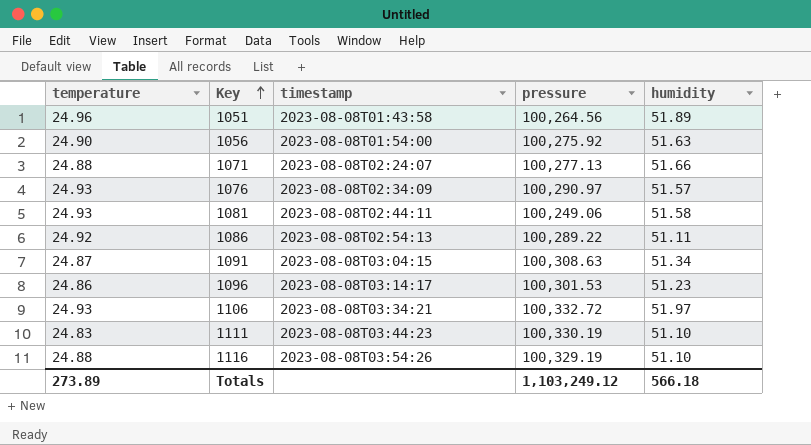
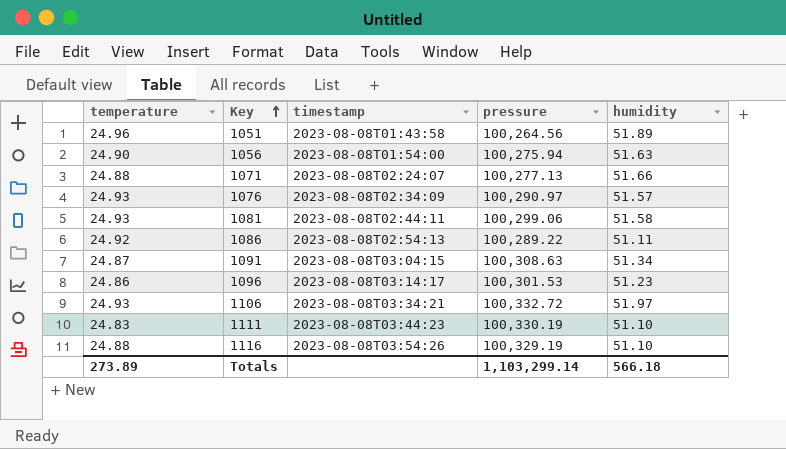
1056 | pressure: 100,275.92 -> 100,275.94
1081 | pressure: 100,249.06 -> 100,299.06
Totals | pressure: 1,103,249.12 -> 1,103,299.14

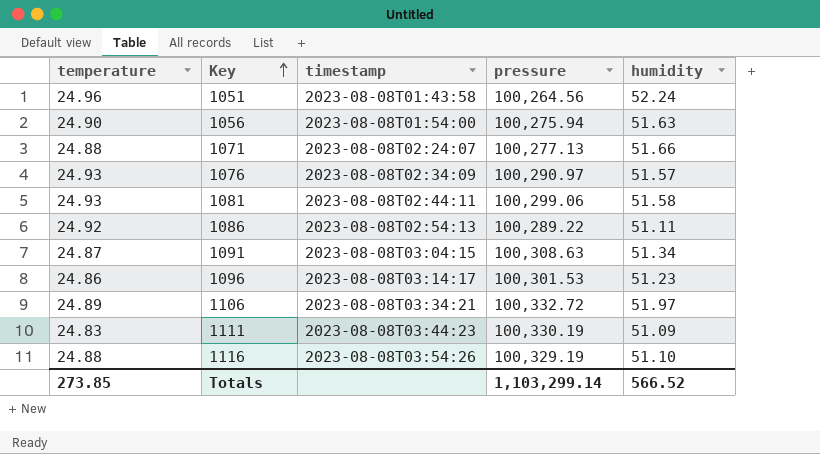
1051 | humidity: 51.89 -> 52.24
1106 | temperature: 24.93 -> 24.89
1111 | humidity: 51.10 -> 51.09
Totals | temperature: 273.89 -> 273.85
Totals | humidity: 566.18 -> 566.52

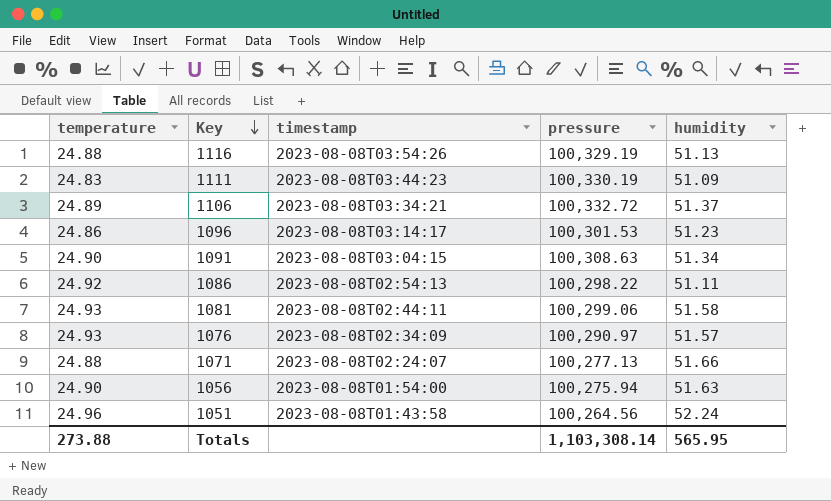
row order: Key ascending -> Key descending
1116 | humidity: 51.10 -> 51.13
1106 | humidity: 51.97 -> 51.37
1091 | temperature: 24.87 -> 24.90
1086 | pressure: 100,289.22 -> 100,298.22
Totals | temperature: 273.85 -> 273.88
Totals | pressure: 1,103,299.14 -> 1,103,308.14
Totals | humidity: 566.52 -> 565.95

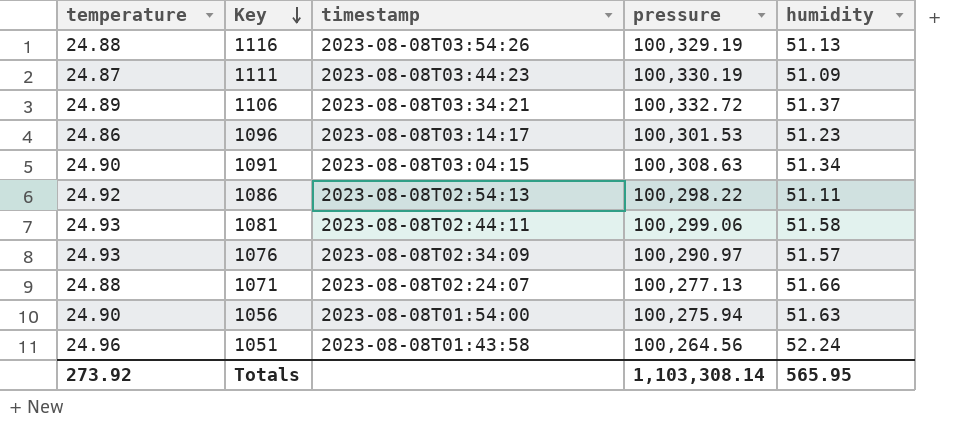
1111 | temperature: 24.83 -> 24.87
Totals | temperature: 273.88 -> 273.92

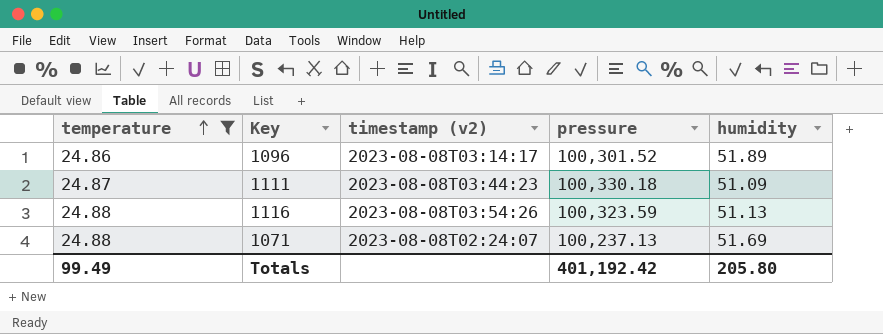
filter: none -> temperature <= 24.88
row order: Key descending -> temperature ascending
column name: timestamp -> timestamp (v2)
1096 | pressure: 100,301.53 -> 100,301.52
1096 | humidity: 51.23 -> 51.89
1111 | pressure: 100,330.19 -> 100,330.18
1116 | pressure: 100,329.19 -> 100,323.59
1071 | pressure: 100,277.13 -> 100,237.13
1071 | humidity: 51.66 -> 51.69
Totals | temperature: 273.92 -> 99.49
Totals | pressure: 1,103,308.14 -> 401,192.42
Totals | humidity: 565.95 -> 205.80

